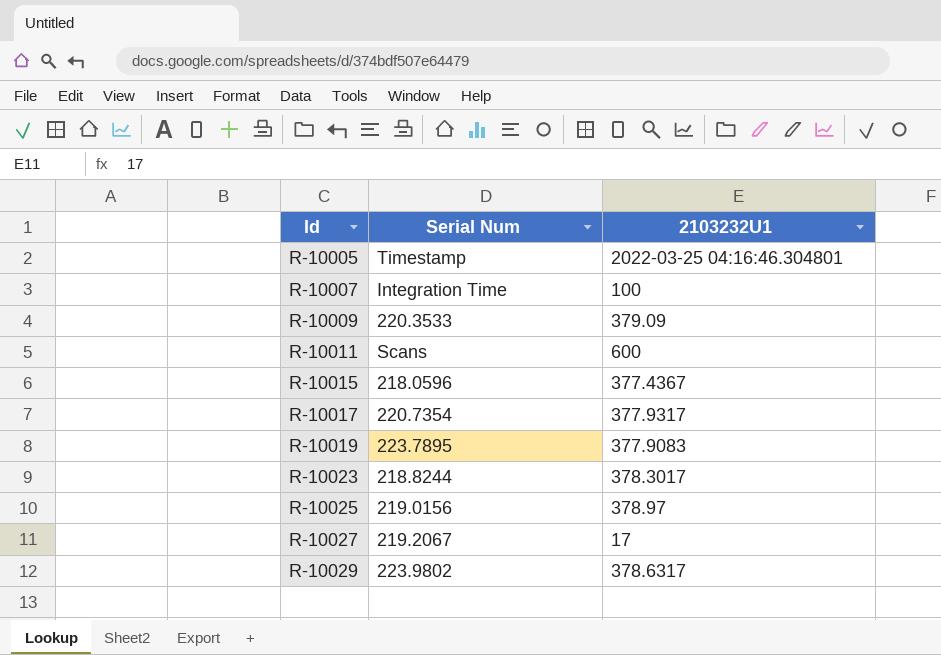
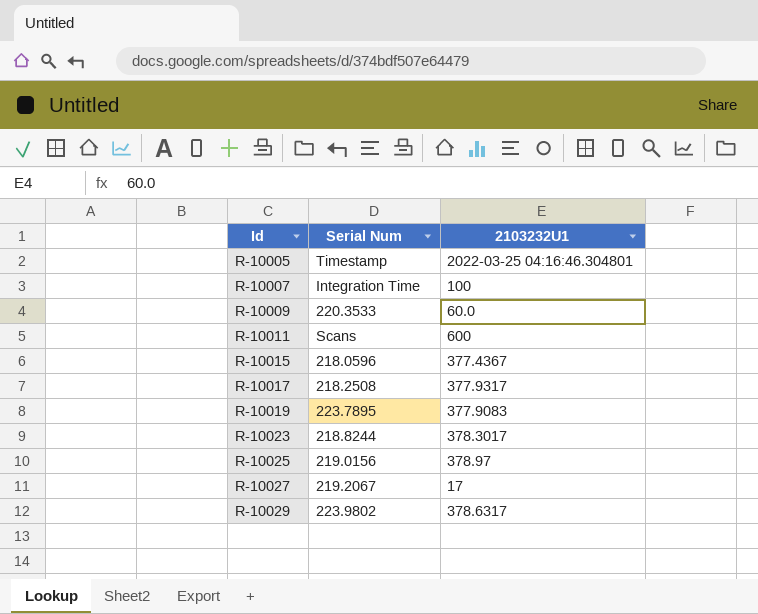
R-10009 | 2103232U1: 379.09 -> 60.0
R-10017 | Serial Num: 220.7354 -> 218.2508

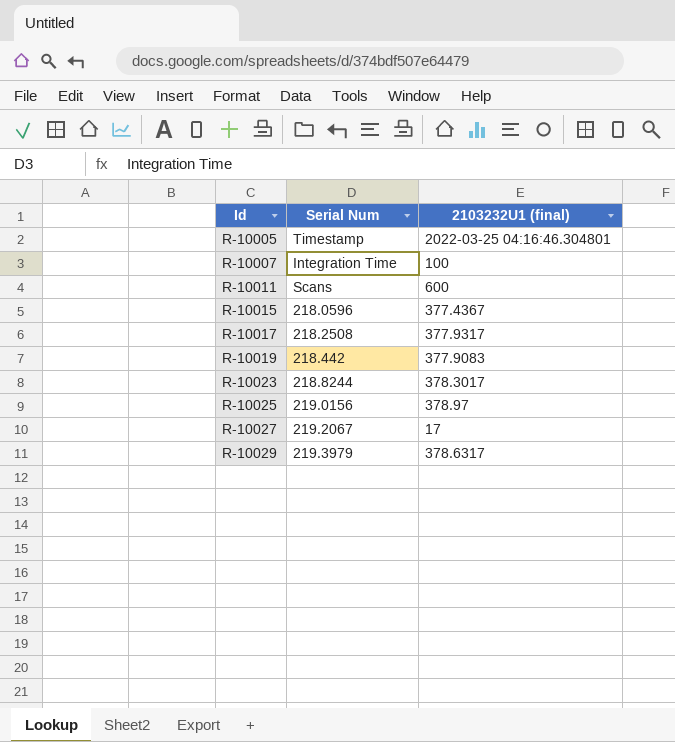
column name: 2103232U1 -> 2103232U1 (final)
row R-10009: 220.3533 | 60.0 -> none
R-10019 | Serial Num: 223.7895 -> 218.442
R-10029 | Serial Num: 223.9802 -> 219.3979

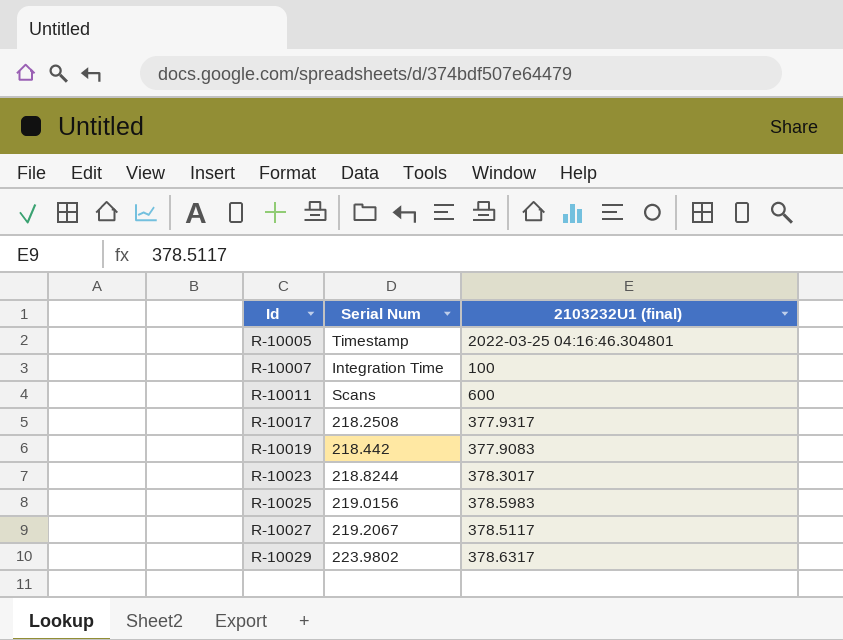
row R-10015: 218.0596 | 377.4367 -> none
R-10025 | 2103232U1 (final): 378.97 -> 378.5983
R-10027 | 2103232U1 (final): 17 -> 378.5117
R-10029 | Serial Num: 219.3979 -> 223.9802

